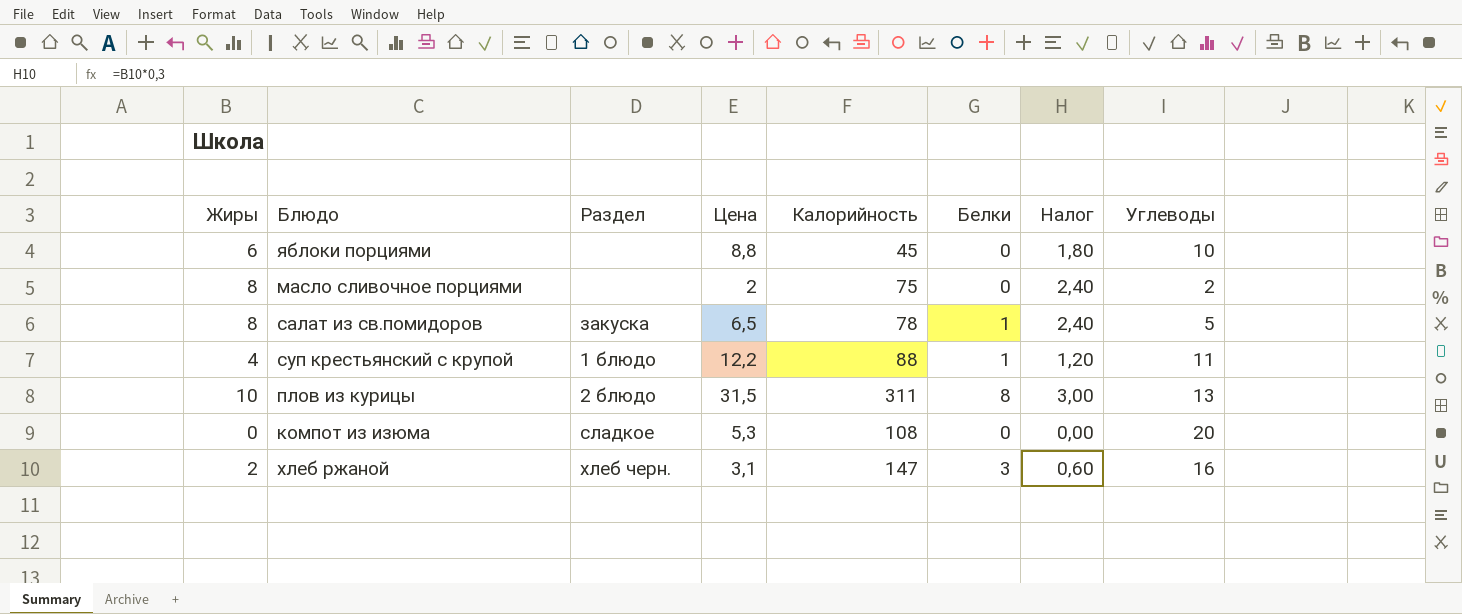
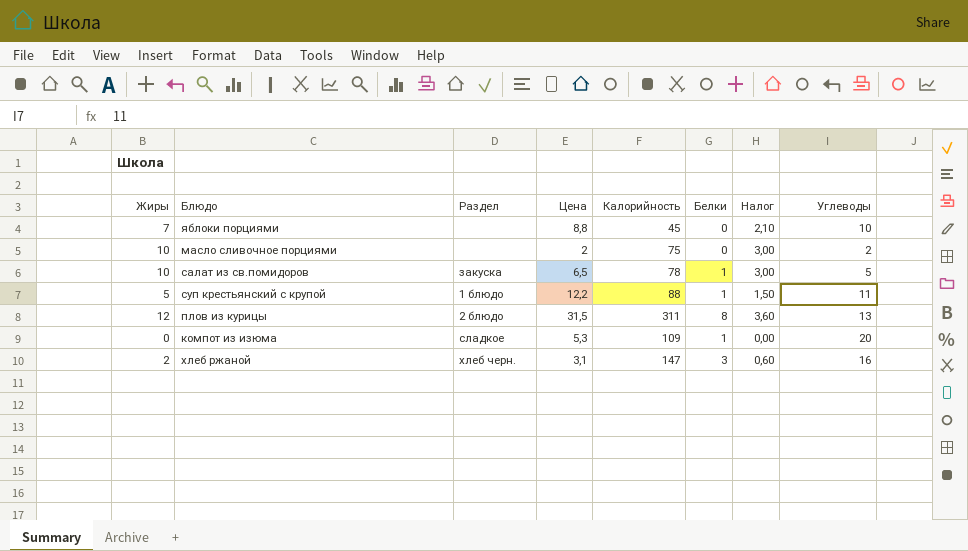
яблоки порциями | Жиры: 6 -> 7
яблоки порциями | Налог: 1,80 -> 2,10
масло сливочное порциями | Жиры: 8 -> 10
масло сливочное порциями | Налог: 2,40 -> 3,00
салат из св.помидоров | Жиры: 8 -> 10
салат из св.помидоров | Налог: 2,40 -> 3,00
суп крестьянский с крупой | Жиры: 4 -> 5
суп крестьянский с крупой | Налог: 1,20 -> 1,50
плов из курицы | Жиры: 10 -> 12
плов из курицы | Налог: 3,00 -> 3,60
компот из изюма | Калорийность: 108 -> 109
компот из изюма | Белки: 0 -> 1

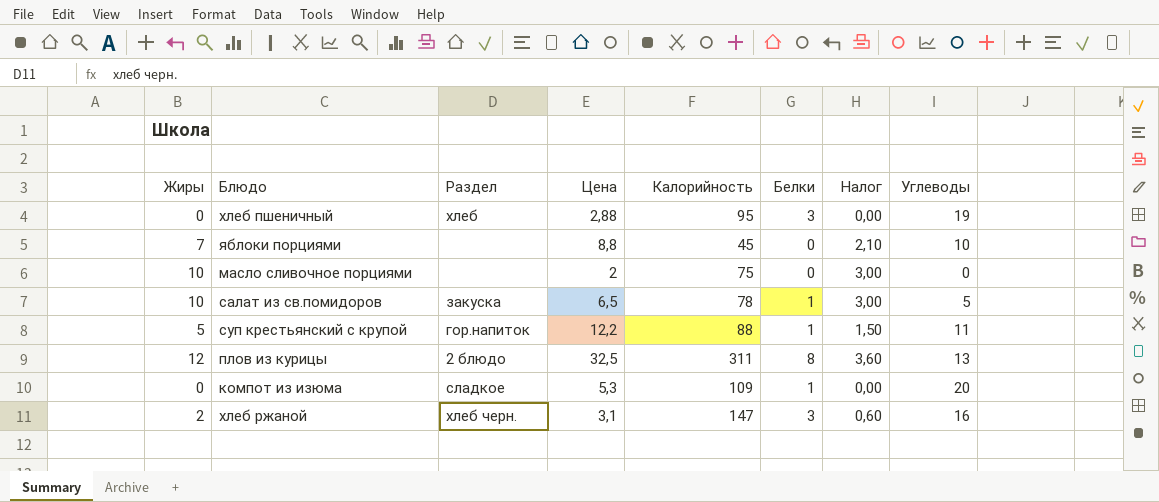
row хлеб пшеничный: none -> 0 | хлеб | 2,88 | 95 | 3 | 0,00 | 19
масло сливочное порциями | Углеводы: 2 -> 0
суп крестьянский с крупой | Раздел: 1 блюдо -> гор.напиток
плов из курицы | Цена: 31,5 -> 32,5

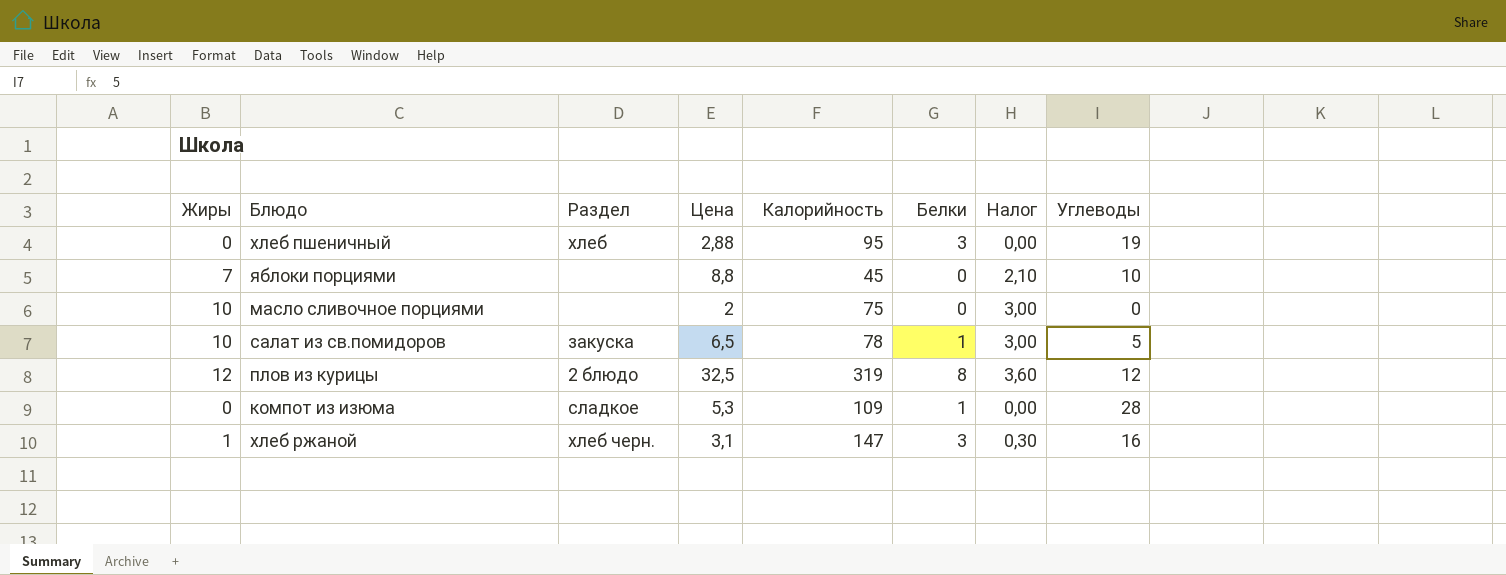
row суп крестьянский с крупой: 5 | гор.напиток | 12,2 | 88 | 1 | 1,50 | 11 -> none
плов из курицы | Калорийность: 311 -> 319
плов из курицы | Углеводы: 13 -> 12
компот из изюма | Углеводы: 20 -> 28
хлеб ржаной | Жиры: 2 -> 1
хлеб ржаной | Налог: 0,60 -> 0,30

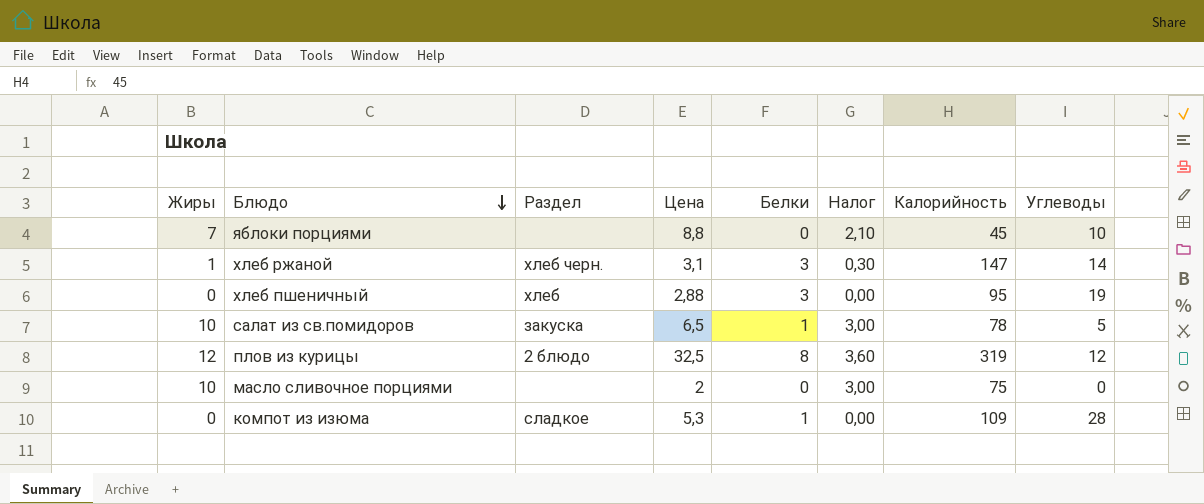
row order: none -> Блюдо descending
column Калорийность | position: 5 -> 7
хлеб ржаной | Углеводы: 16 -> 14

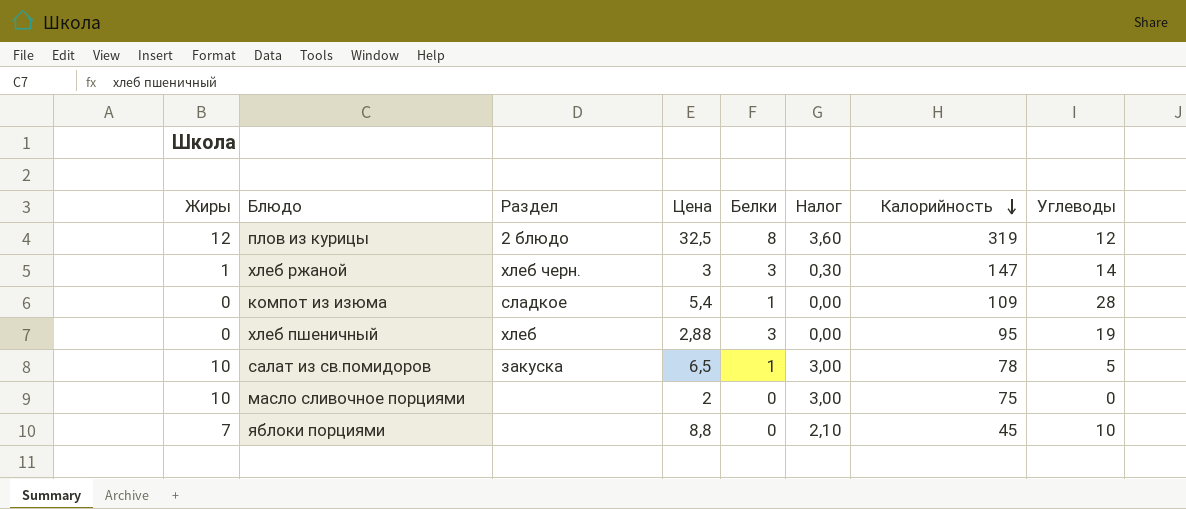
row order: Блюдо descending -> Калорийность descending
хлеб ржаной | Цена: 3,1 -> 3
компот из изюма | Цена: 5,3 -> 5,4

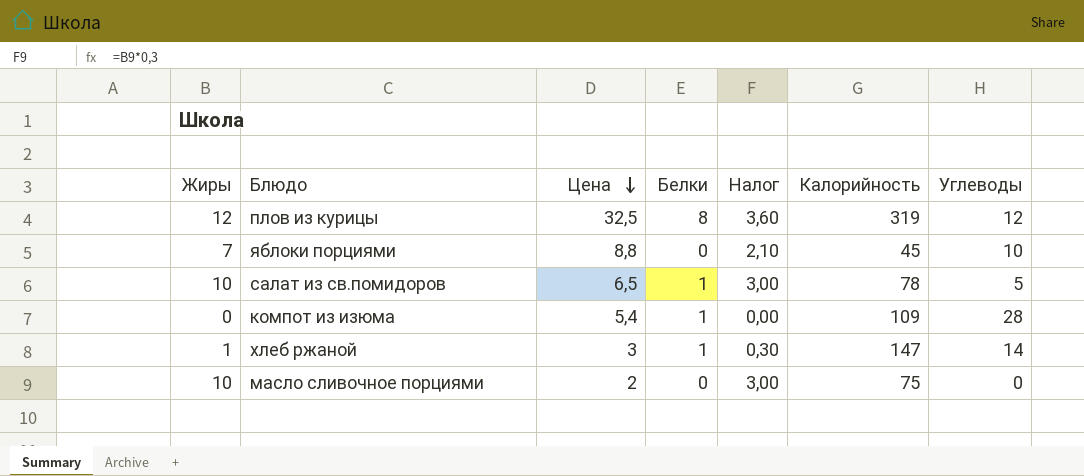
row order: Калорийность descending -> Цена descending
column Раздел | position: 3 -> none
row хлеб пшеничный: 0 | хлеб | 2,88 | 3 | 0,00 | 95 | 19 -> none
хлеб ржаной | Белки: 3 -> 1

